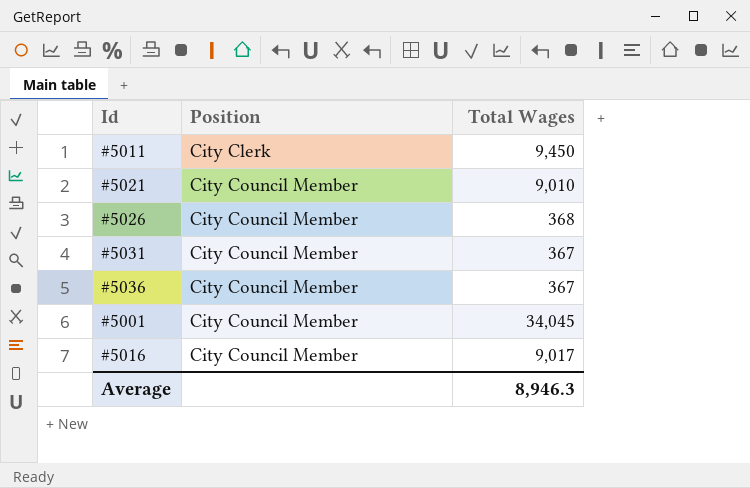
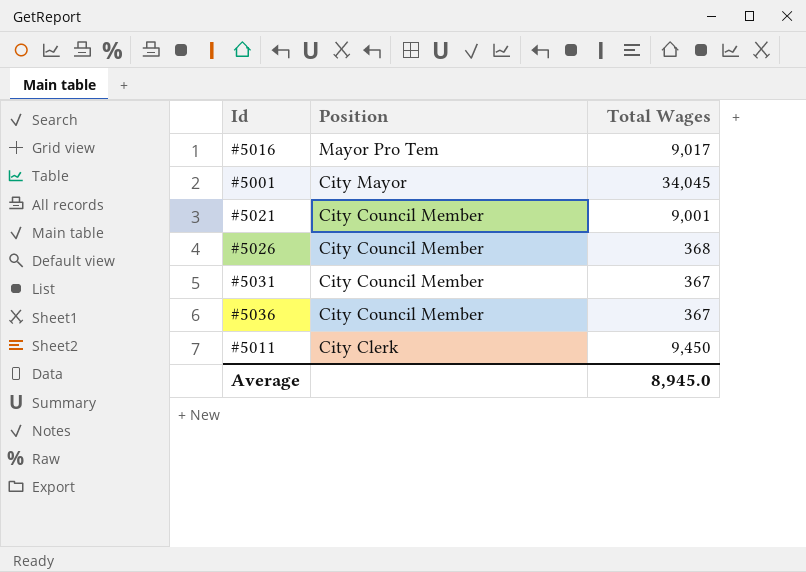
row order: Position ascending -> Position descending
#5016 | Position: City Council Member -> Mayor Pro Tem
#5001 | Position: City Council Member -> City Mayor
#5021 | Total Wages: 9,010 -> 9,001
Average | Total Wages: 8,946.3 -> 8,945.0

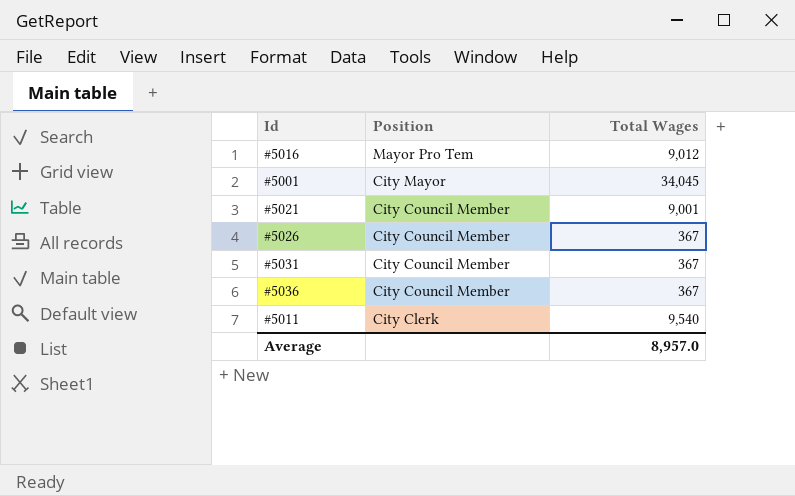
#5016 | Total Wages: 9,017 -> 9,012
#5026 | Total Wages: 368 -> 367
#5011 | Total Wages: 9,450 -> 9,540
Average | Total Wages: 8,945.0 -> 8,957.0

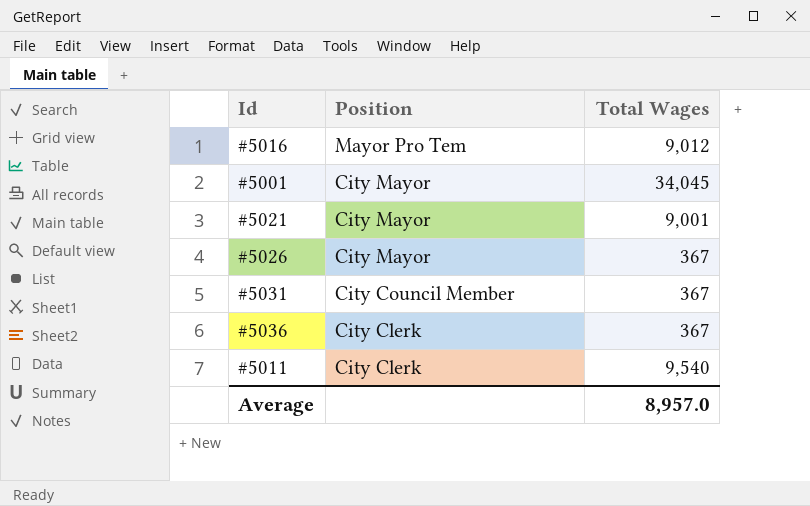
#5021 | Position: City Council Member -> City Mayor
#5026 | Position: City Council Member -> City Mayor
#5036 | Position: City Council Member -> City Clerk

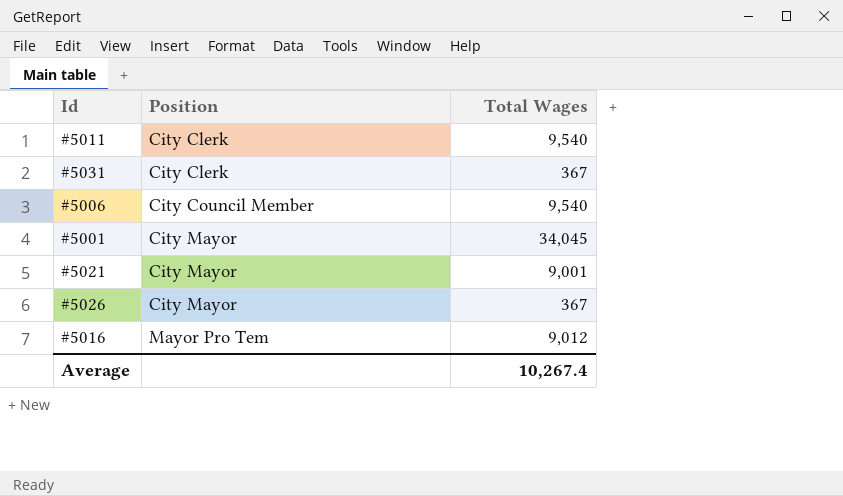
row order: Position descending -> Position ascending
row #5036: City Clerk | 367 -> none
#5031 | Position: City Council Member -> City Clerk
row #5006: none -> City Council Member | 9,540
Average | Total Wages: 8,957.0 -> 10,267.4

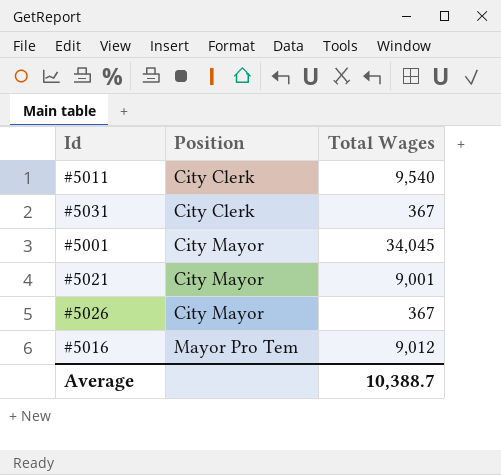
row #5006: City Council Member | 9,540 -> none
Average | Total Wages: 10,267.4 -> 10,388.7

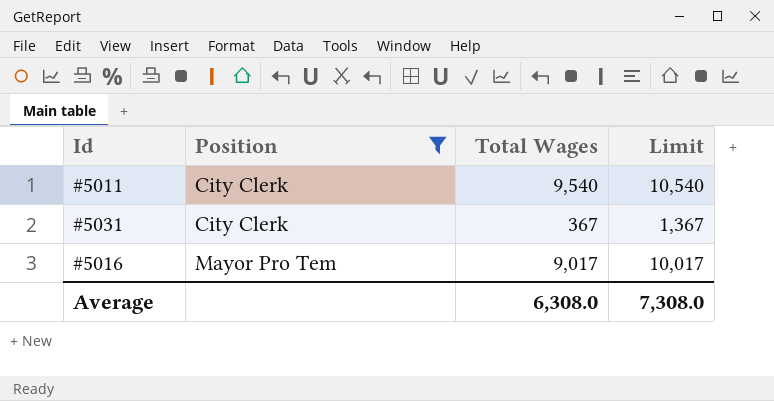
filter: none -> Position != City Mayor
column Limit | formula: none -> [Total Wages] + 1000
#5016 | Total Wages: 9,012 -> 9,017
Average | Total Wages: 10,388.7 -> 6,308.0

